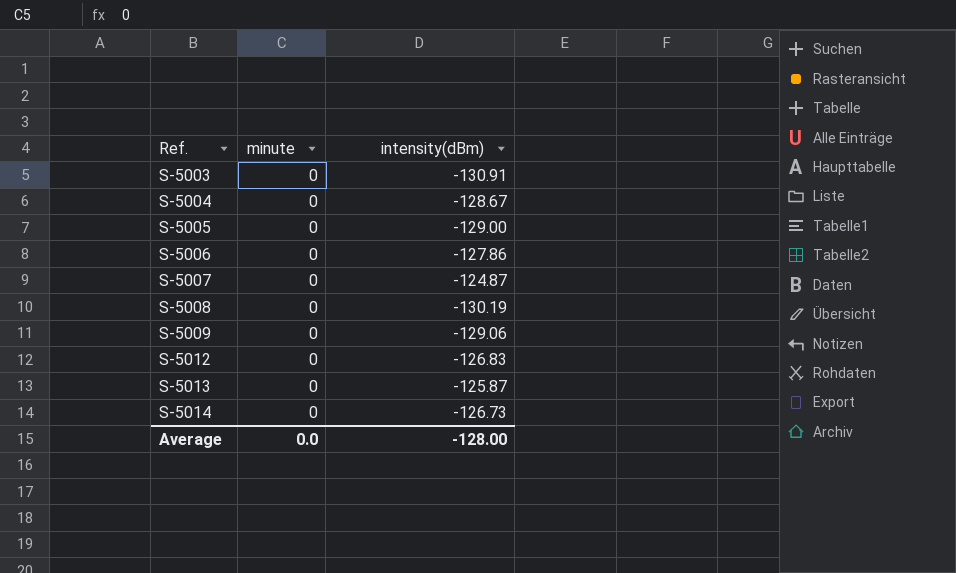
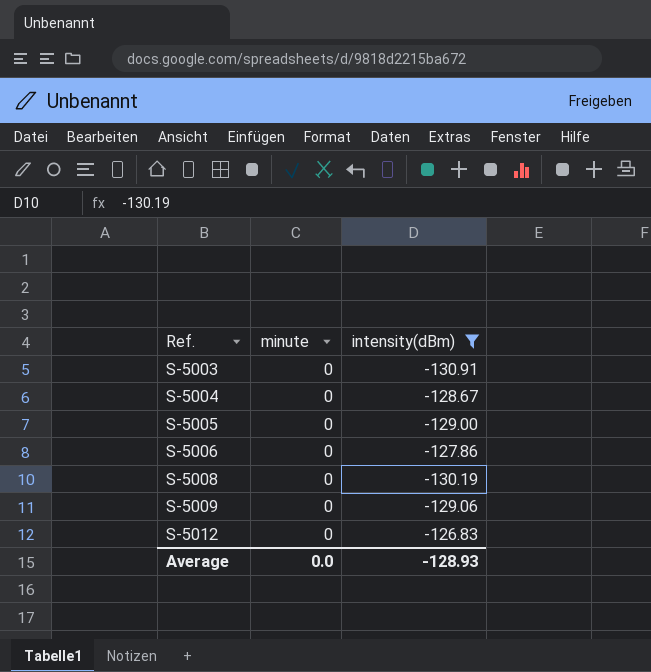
filter: none -> intensity(dBm) <= -126.83
Average | intensity(dBm): -128.00 -> -128.93

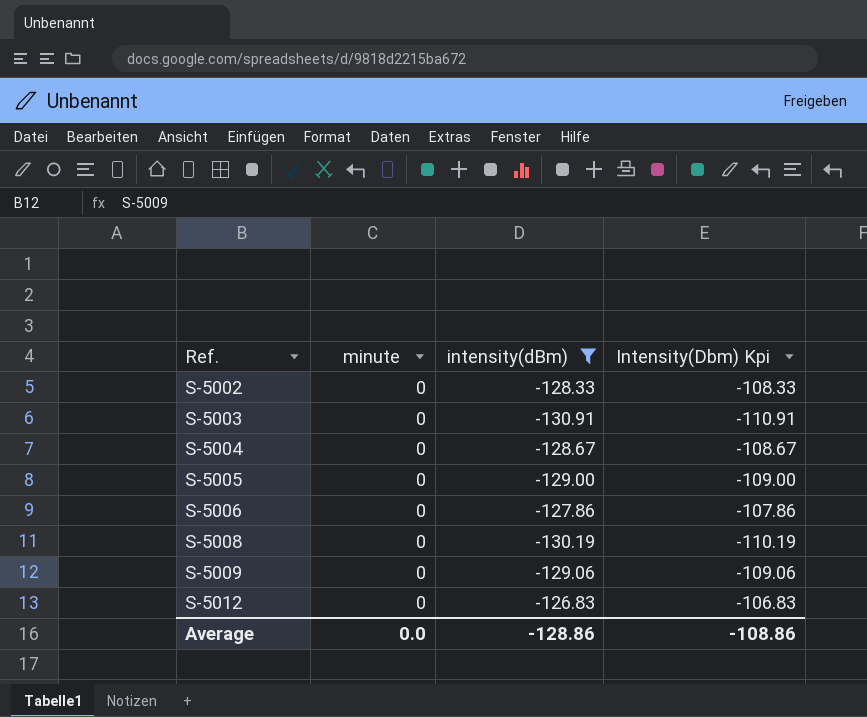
column Intensity(Dbm) Kpi | formula: none -> [intensity(dBm)] + 20
row S-5002: none -> 0 | -128.33 | -108.33
Average | intensity(dBm): -128.93 -> -128.86

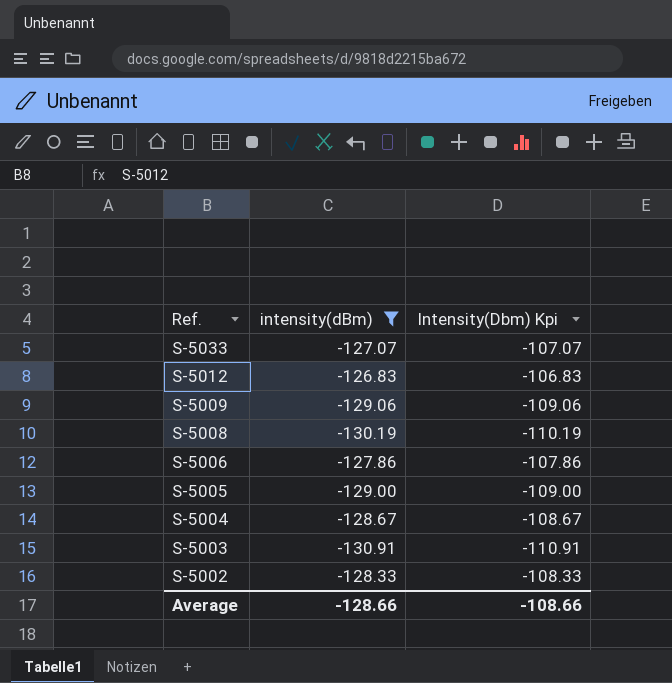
row order: Ref. ascending -> Ref. descending
column minute | position: 2 -> none
row S-5033: none -> -127.07 | -107.07
Average | intensity(dBm): -128.86 -> -128.66
Average | Intensity(Dbm) Kpi: -108.86 -> -108.66

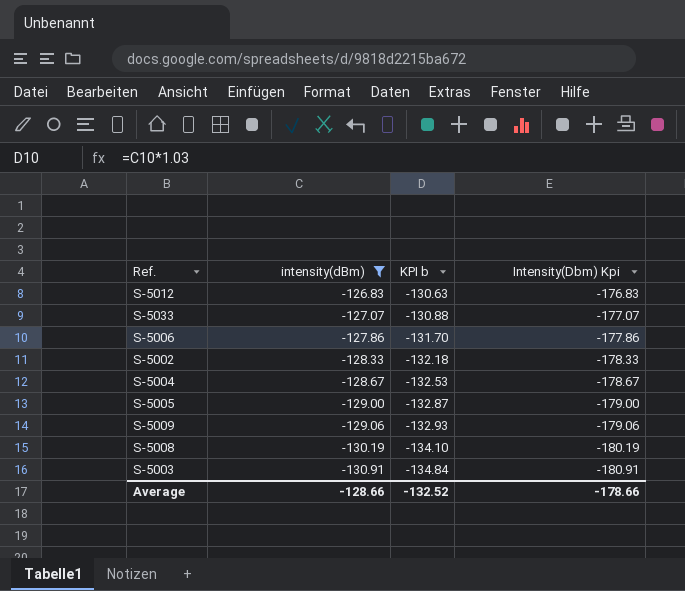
row order: Ref. descending -> intensity(dBm) descending
column KPI b | formula: none -> [intensity(dBm)] * 1.03
column Intensity(Dbm) Kpi | formula: [intensity(dBm)] + 20 -> [intensity(dBm)] - 50
Average | Intensity(Dbm) Kpi: -108.66 -> -178.66

